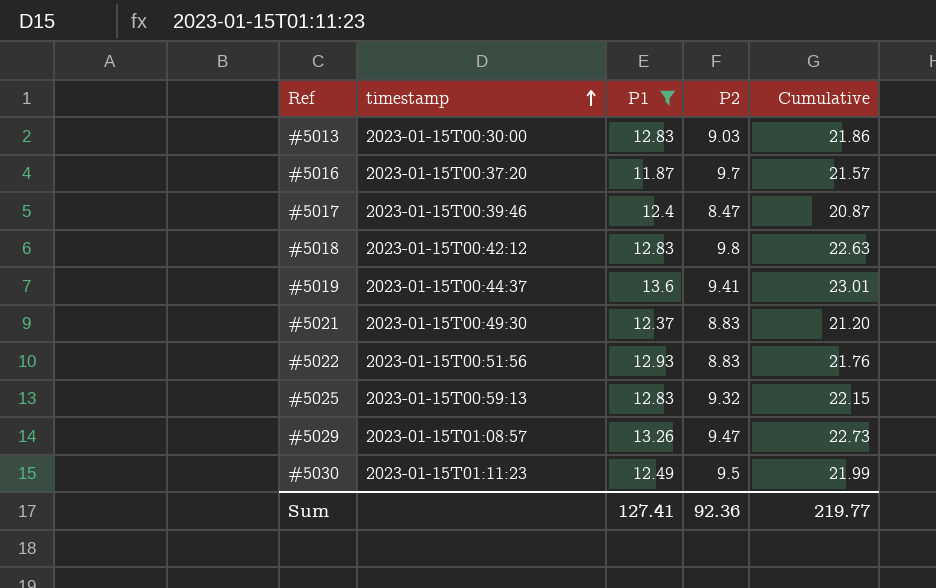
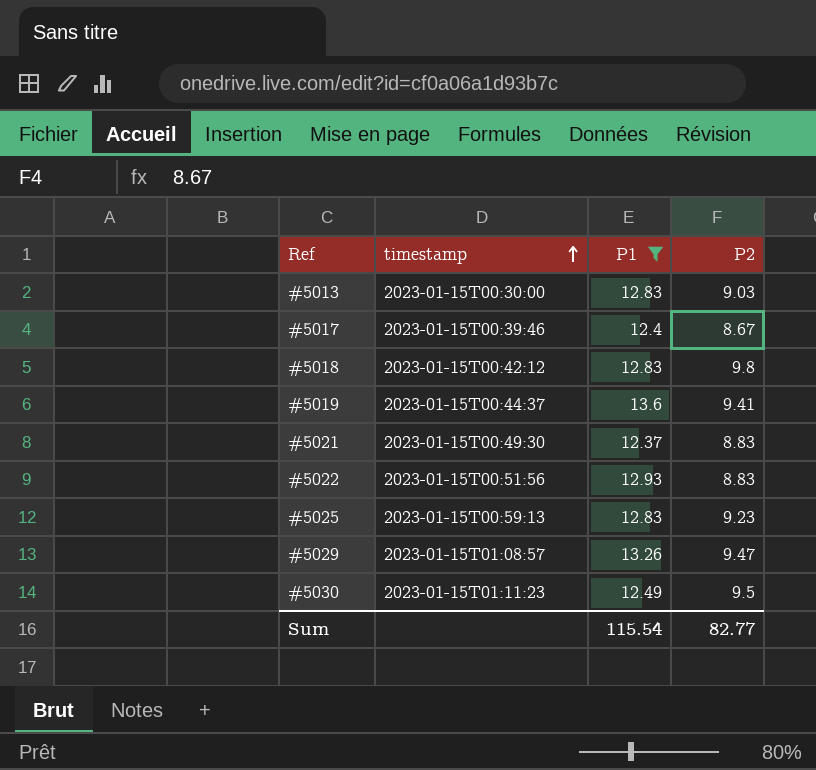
column Cumulative | formula: [P1] + [P2] -> none
row #5016: 2023-01-15T00:37:20 | 11.87 | 9.7 | 21.57 -> none
#5017 | P2: 8.47 -> 8.67
#5025 | P2: 9.32 -> 9.23
Sum | P1: 127.41 -> 115.54
Sum | P2: 92.36 -> 82.77

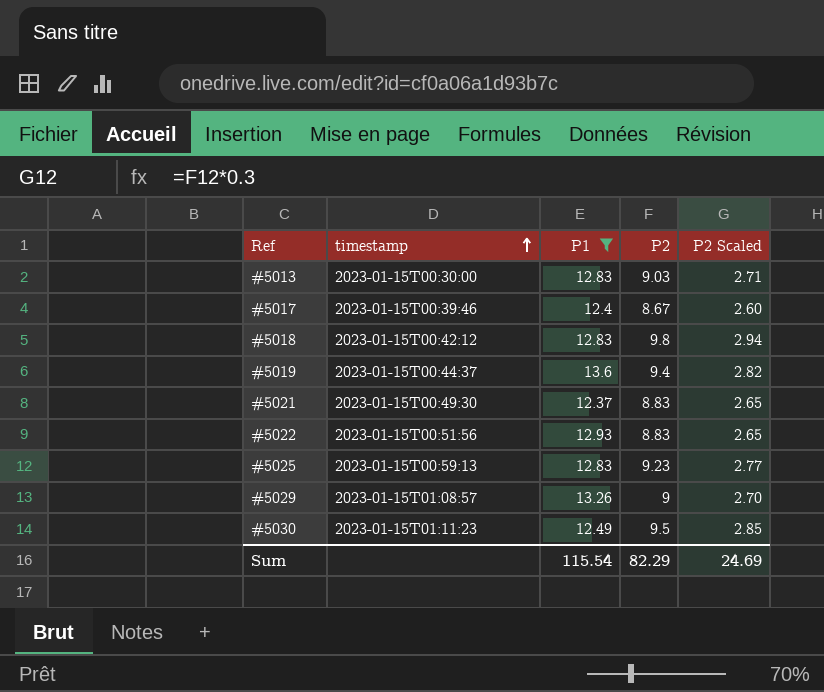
column P2 Scaled | formula: none -> [P2] * 0.3
#5019 | P2: 9.41 -> 9.4
#5029 | P2: 9.47 -> 9
Sum | P2: 82.77 -> 82.29

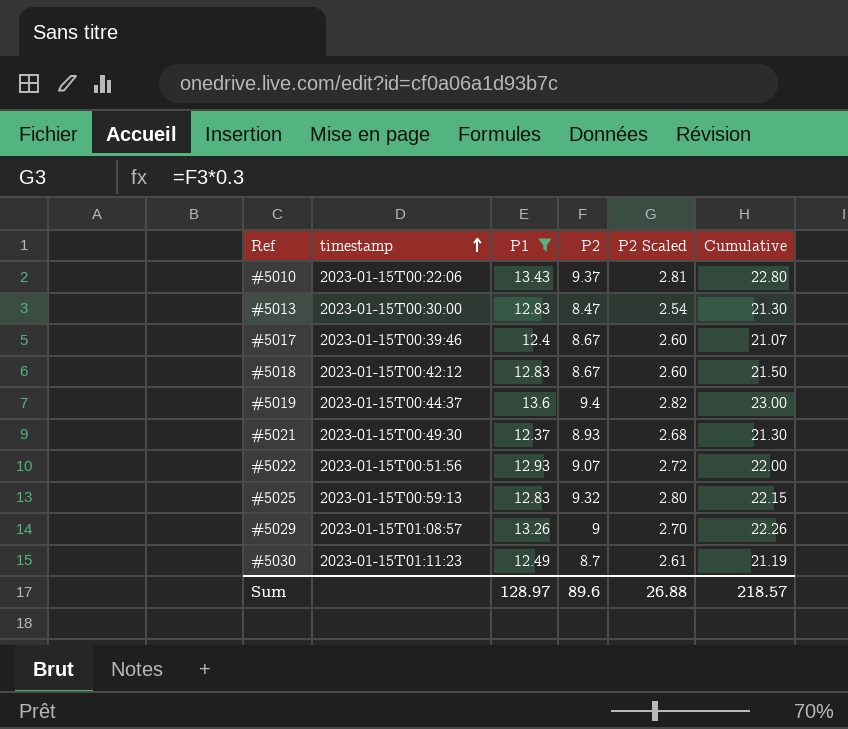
column Cumulative | formula: none -> [P1] + [P2]
row #5010: none -> 2023-01-15T00:22:06 | 13.43 | 9.37 | 2.81 | 22.80
#5013 | P2: 9.03 -> 8.47
#5013 | P2 Scaled: 2.71 -> 2.54
#5018 | P2: 9.8 -> 8.67
#5018 | P2 Scaled: 2.94 -> 2.60
#5021 | P2: 8.83 -> 8.93
#5021 | P2 Scaled: 2.65 -> 2.68
#5022 | P2: 8.83 -> 9.07
#5022 | P2 Scaled: 2.65 -> 2.72
#5025 | P2: 9.23 -> 9.32
#5025 | P2 Scaled: 2.77 -> 2.80
#5030 | P2: 9.5 -> 8.7
#5030 | P2 Scaled: 2.85 -> 2.61
Sum | P1: 115.54 -> 128.97
Sum | P2: 82.29 -> 89.6
Sum | P2 Scaled: 24.69 -> 26.88

